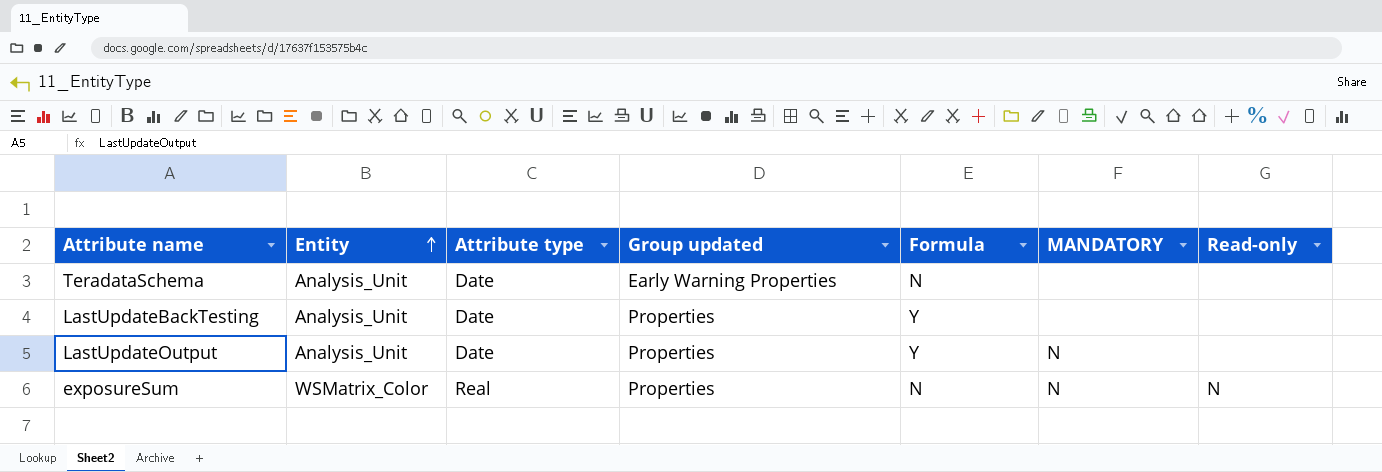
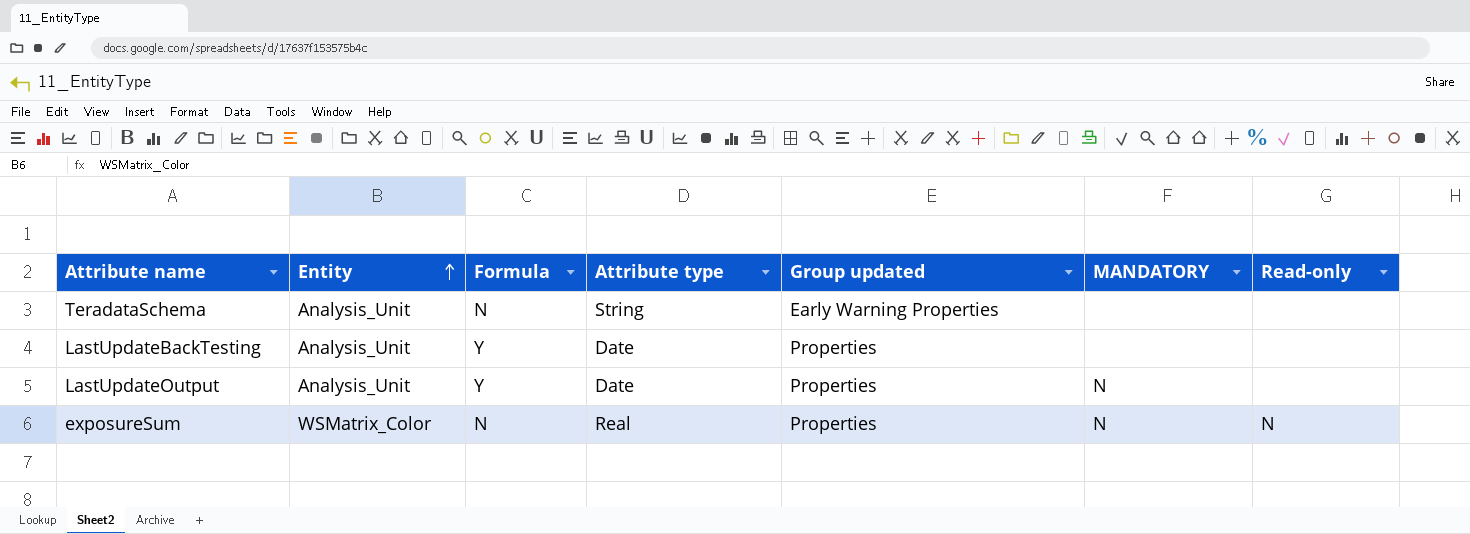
column Formula | position: 5 -> 3
TeradataSchema | Attribute type: Date -> String

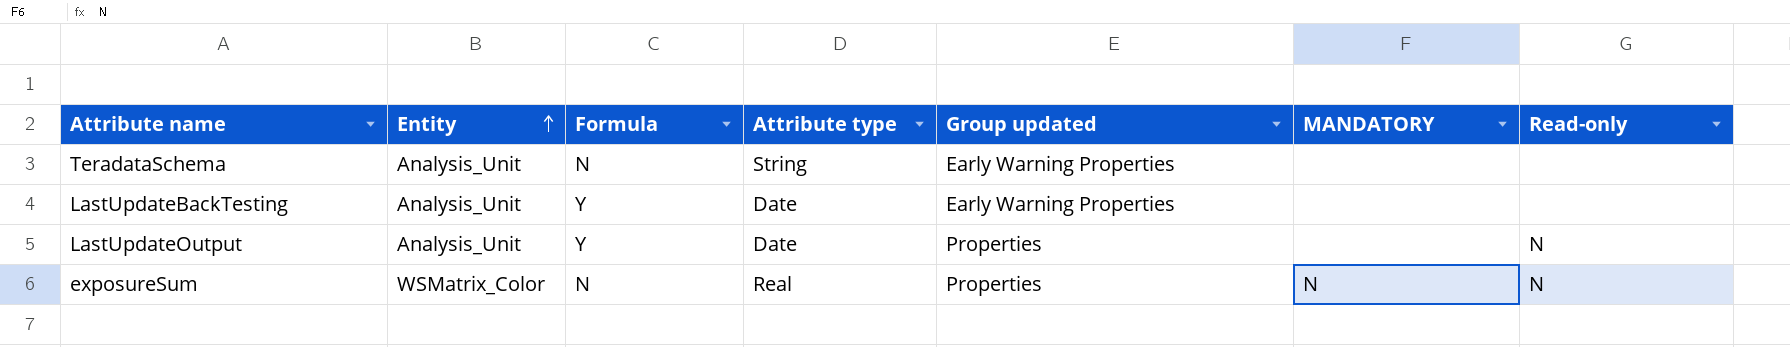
LastUpdateBackTesting | Group updated: Properties -> Early Warning Properties
LastUpdateOutput | MANDATORY: N -> none
LastUpdateOutput | Read-only: none -> N

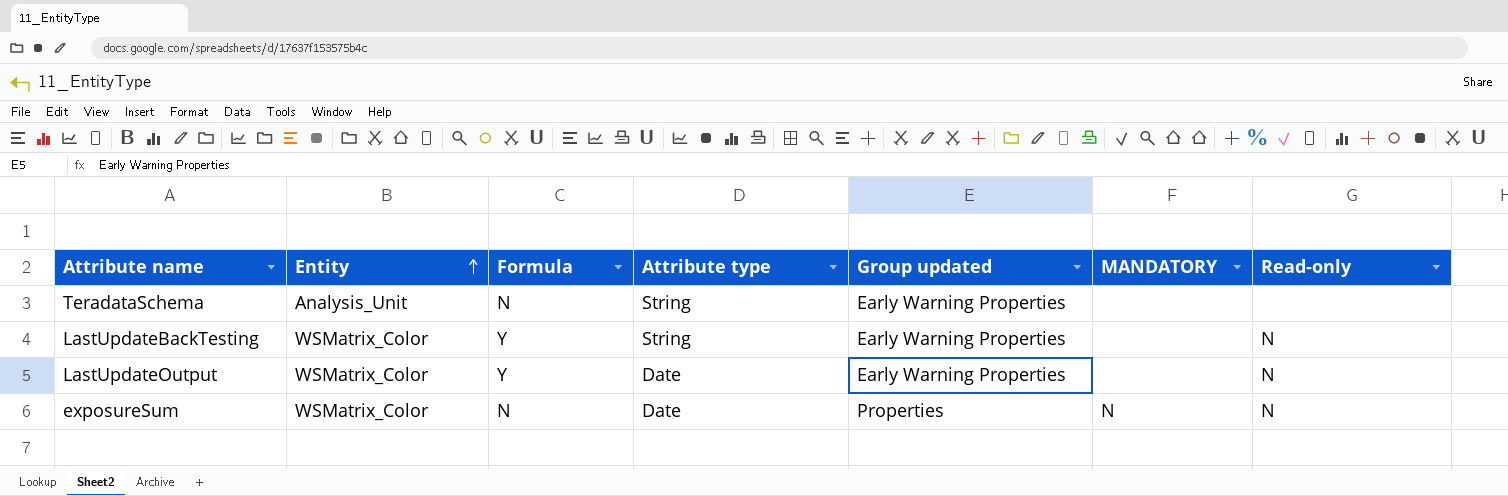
LastUpdateBackTesting | Entity: Analysis_Unit -> WSMatrix_Color
LastUpdateBackTesting | Attribute type: Date -> String
LastUpdateBackTesting | Read-only: none -> N
LastUpdateOutput | Entity: Analysis_Unit -> WSMatrix_Color
LastUpdateOutput | Group updated: Properties -> Early Warning Properties
exposureSum | Attribute type: Real -> Date

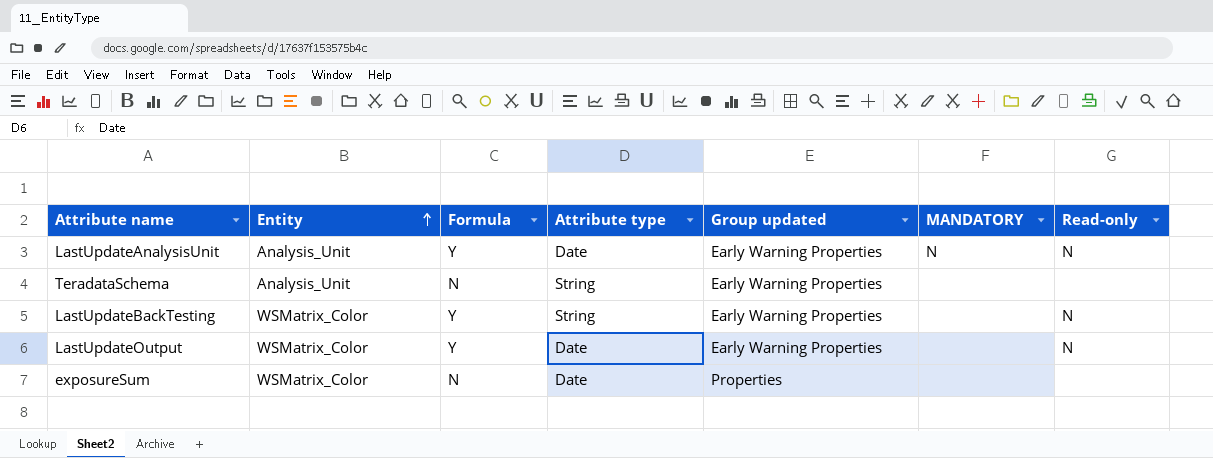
row LastUpdateAnalysisUnit: none -> Analysis_Unit | Y | Date | Early Warning Properties | N | N
exposureSum | MANDATORY: N -> none
exposureSum | Read-only: N -> none

